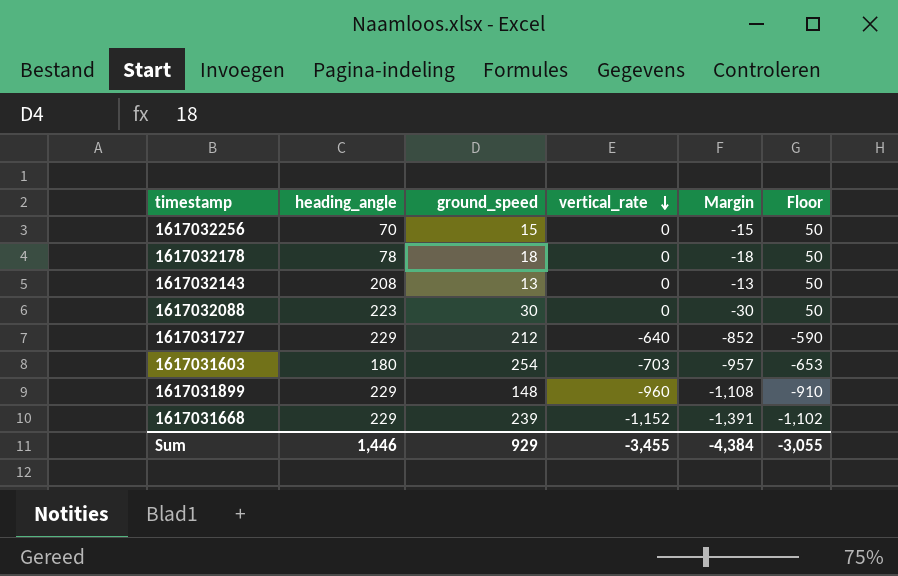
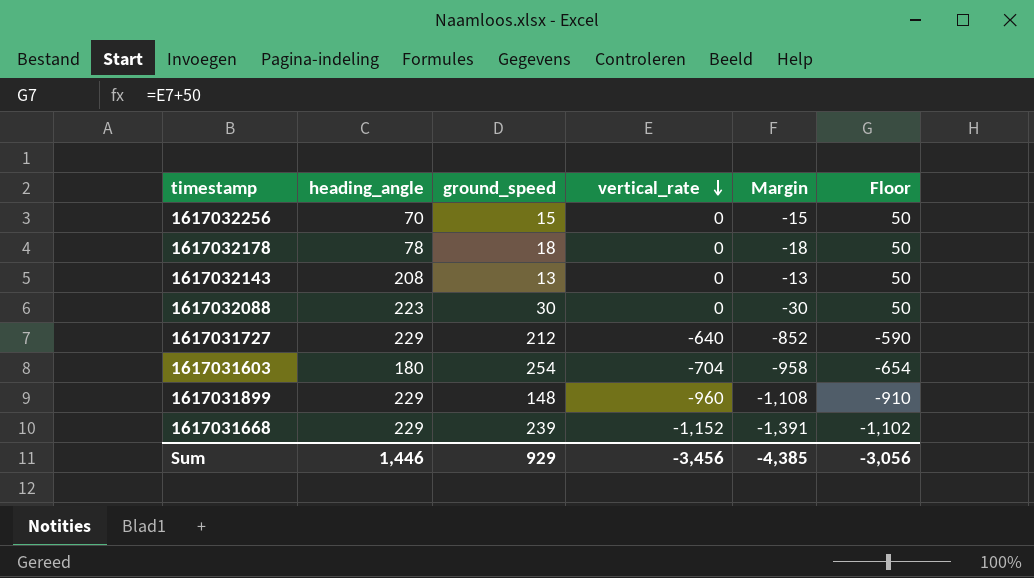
1617031603 | vertical_rate: -703 -> -704
1617031603 | Margin: -957 -> -958
1617031603 | Floor: -653 -> -654
Sum | vertical_rate: -3,455 -> -3,456
Sum | Margin: -4,384 -> -4,385
Sum | Floor: -3,055 -> -3,056

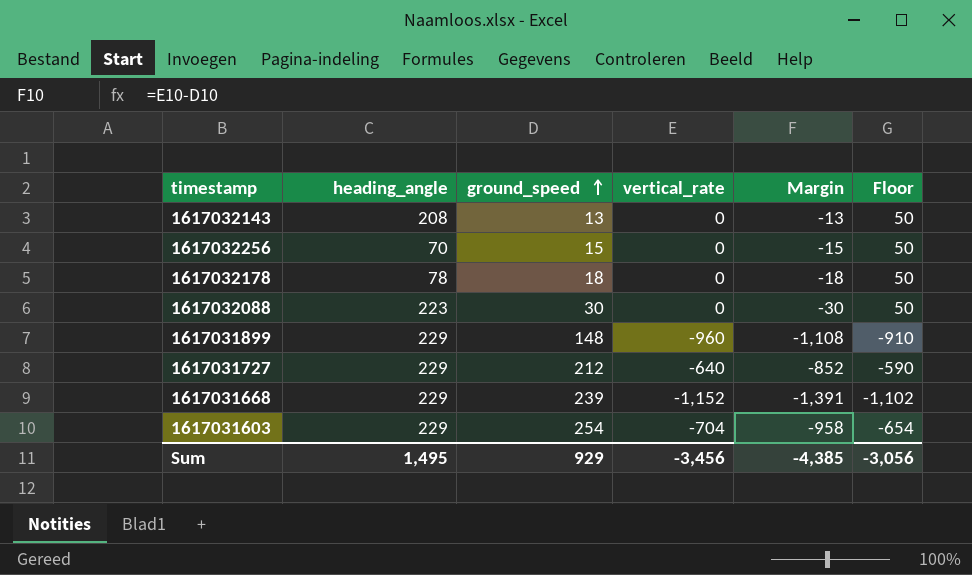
row order: vertical_rate descending -> ground_speed ascending
1617031603 | heading_angle: 180 -> 229
Sum | heading_angle: 1,446 -> 1,495

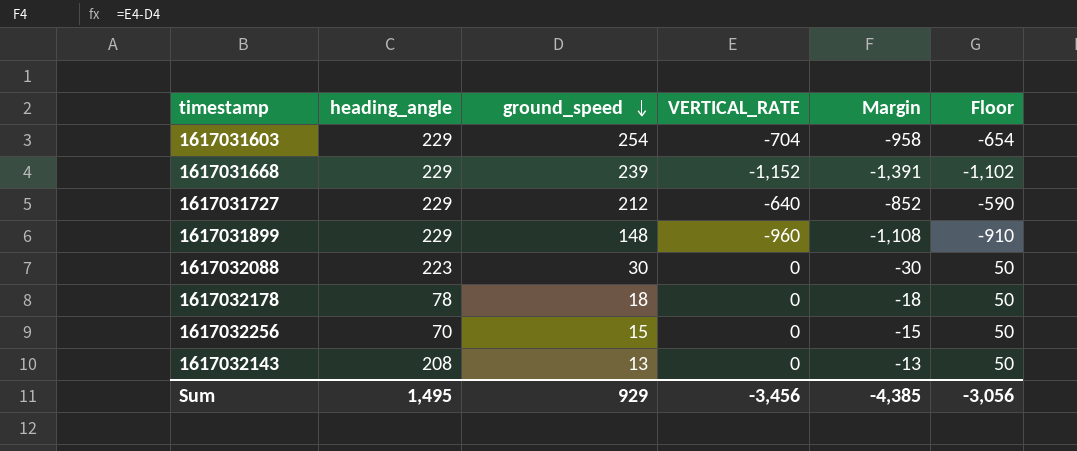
row order: ground_speed ascending -> ground_speed descending
column name: vertical_rate -> VERTICAL_RATE

